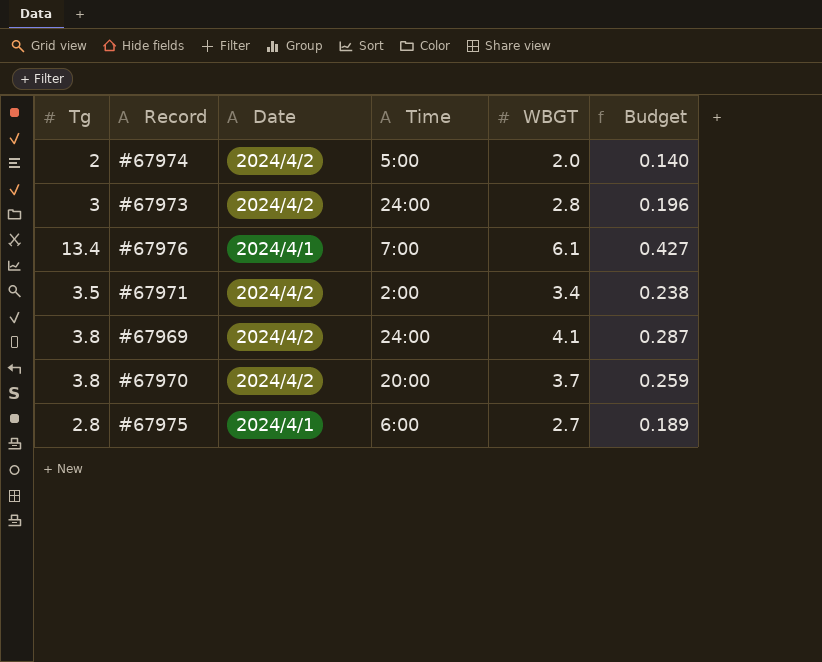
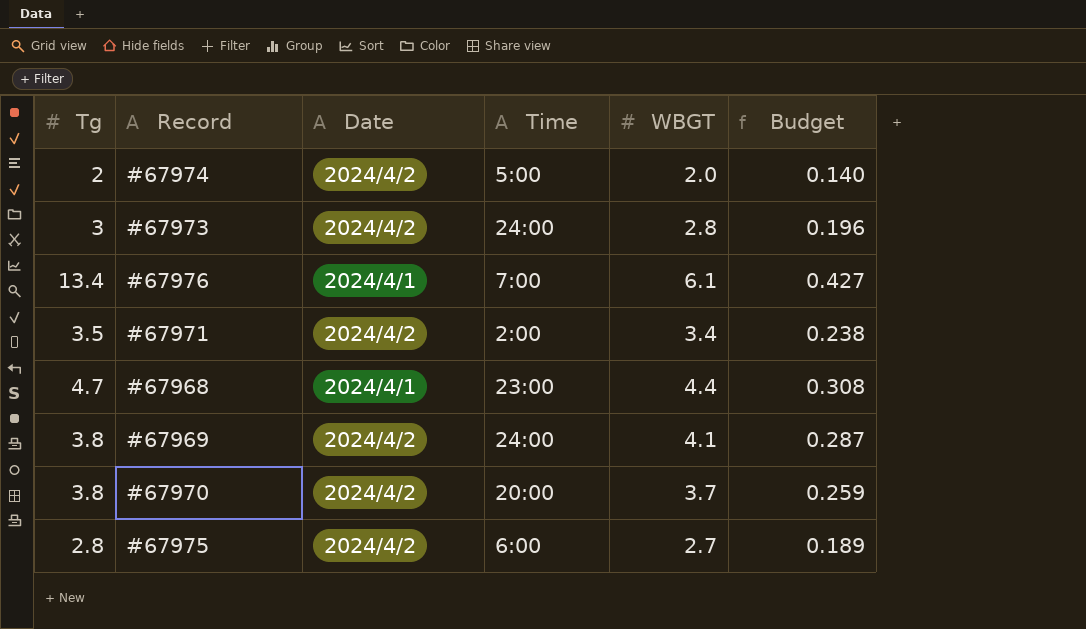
row #67968: none -> 4.7 | 2024/4/1 | 23:00 | 4.4 | 0.308
#67975 | Date: 2024/4/1 -> 2024/4/2

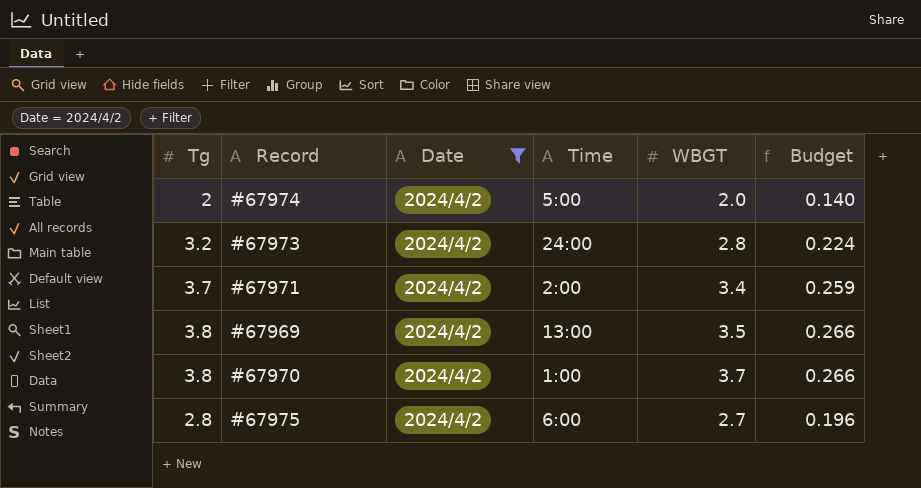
filter: none -> Date = 2024/4/2
column Budget | formula: [WBGT] * 0.07 -> [Tg] * 0.07
#67973 | Tg: 3 -> 3.2
#67971 | Tg: 3.5 -> 3.7
#67969 | Time: 24:00 -> 13:00
#67969 | WBGT: 4.1 -> 3.5
#67970 | Time: 20:00 -> 1:00

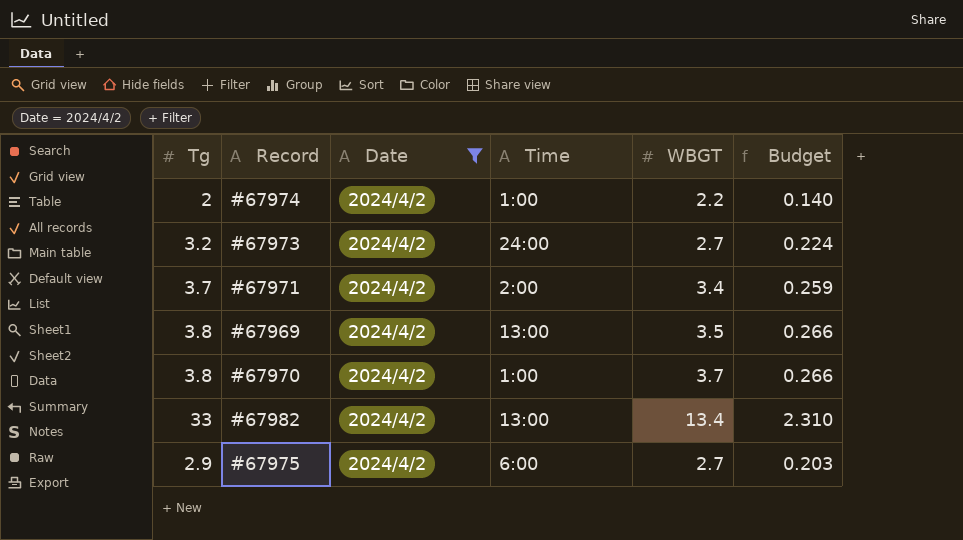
#67974 | Time: 5:00 -> 1:00
#67974 | WBGT: 2.0 -> 2.2
#67973 | WBGT: 2.8 -> 2.7
row #67982: none -> 33 | 2024/4/2 | 13:00 | 13.4 | 2.310
#67975 | Tg: 2.8 -> 2.9
#67975 | Budget: 0.196 -> 0.203

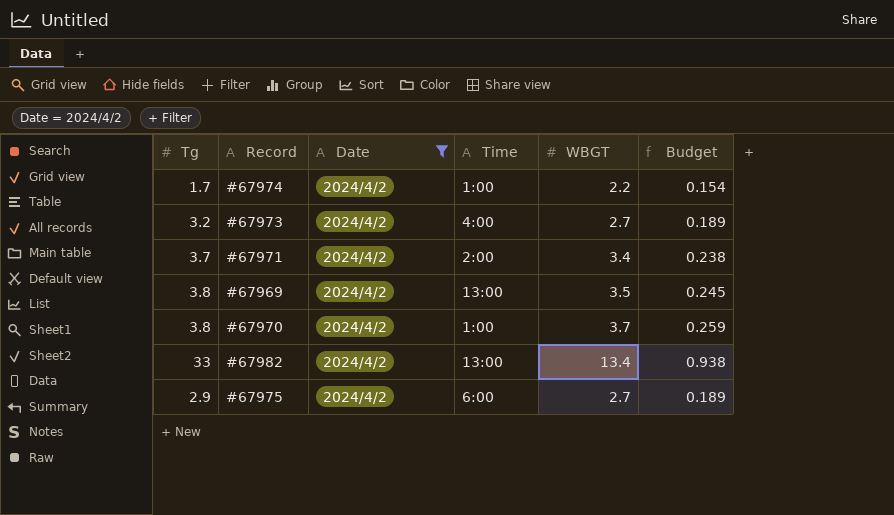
column Budget | formula: [Tg] * 0.07 -> [WBGT] * 0.07
#67974 | Tg: 2 -> 1.7
#67973 | Time: 24:00 -> 4:00

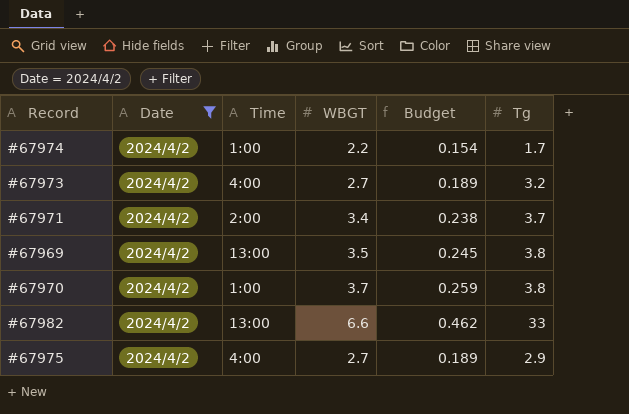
column Tg | position: 1 -> 6
#67982 | WBGT: 13.4 -> 6.6
#67982 | Budget: 0.938 -> 0.462
#67975 | Time: 6:00 -> 4:00

